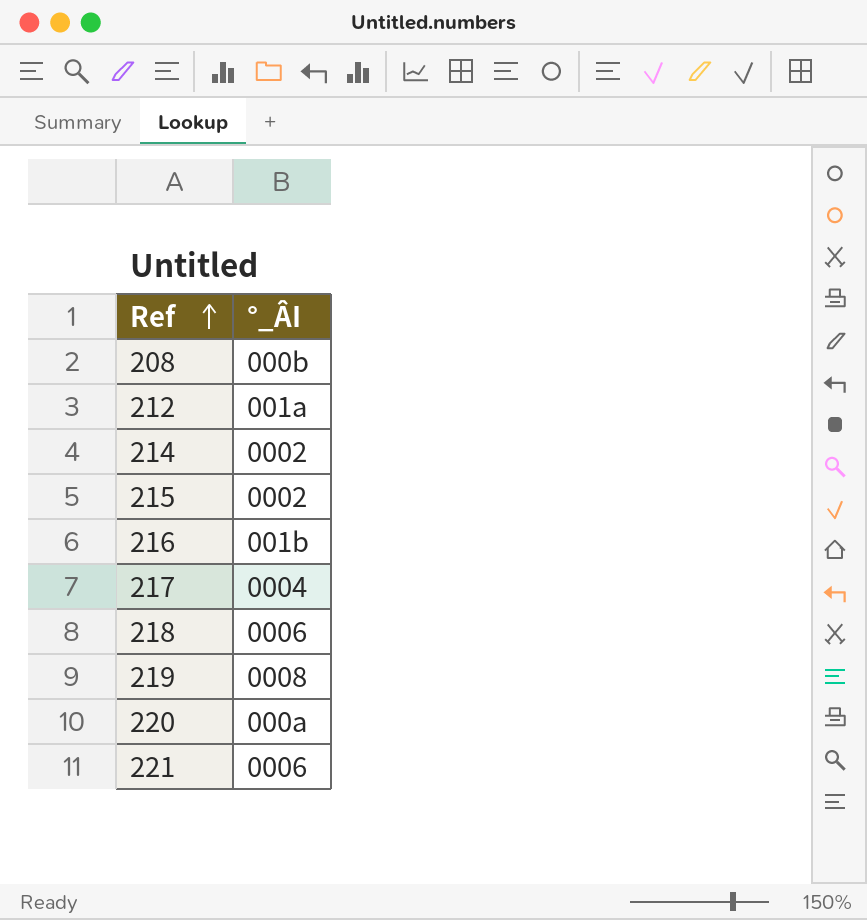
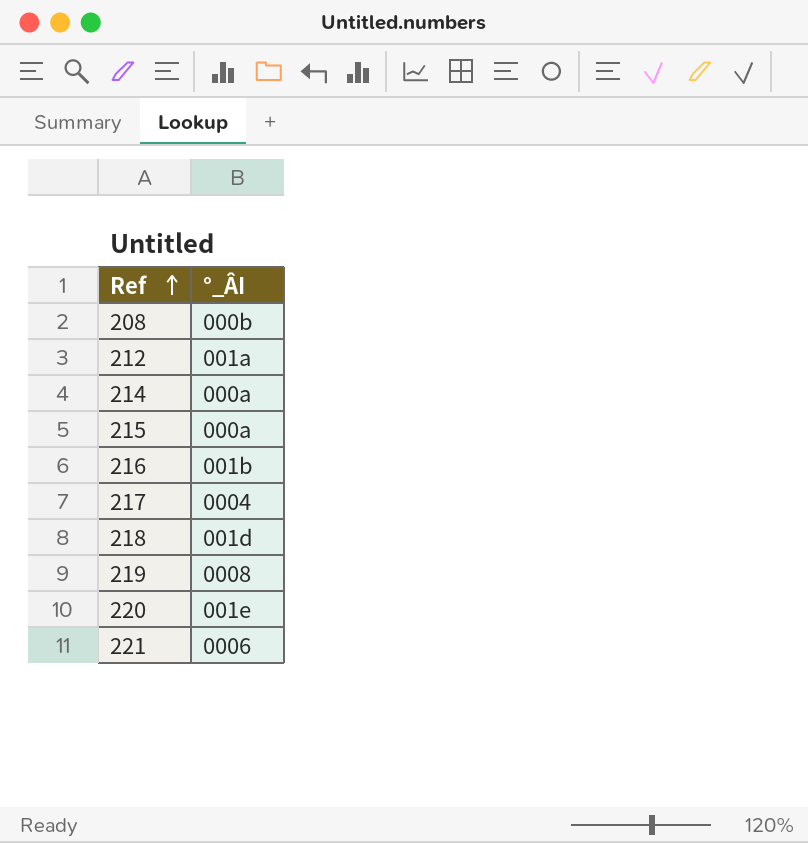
214 | °_ÂI: 0002 -> 000a
215 | °_ÂI: 0002 -> 000a
218 | °_ÂI: 0006 -> 001d
220 | °_ÂI: 000a -> 001e

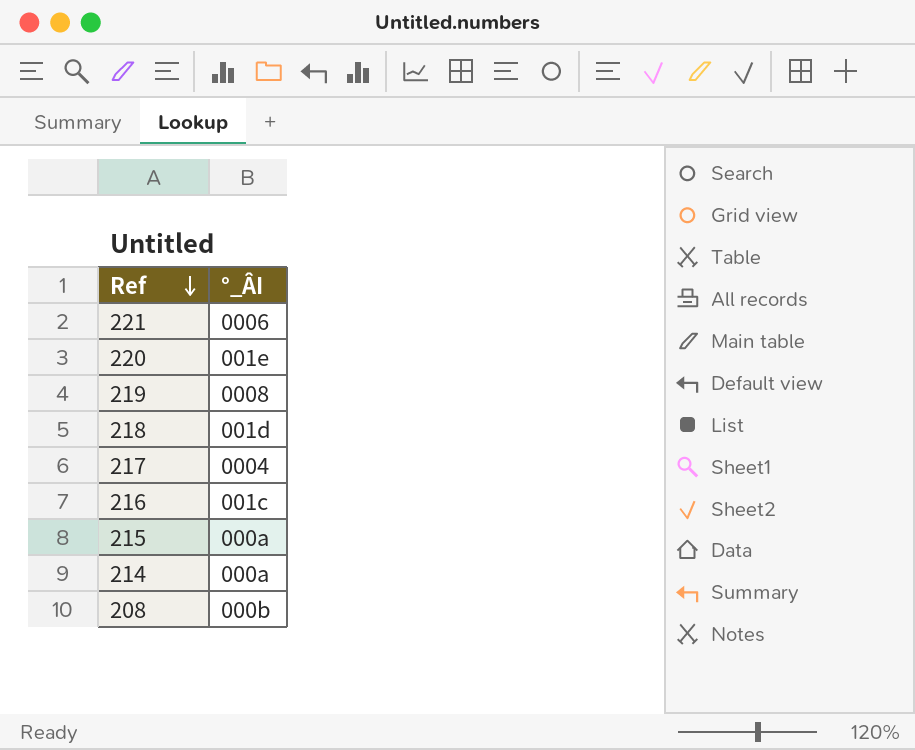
row order: Ref ascending -> Ref descending
row 212: 001a -> none
216 | °_ÂI: 001b -> 001c

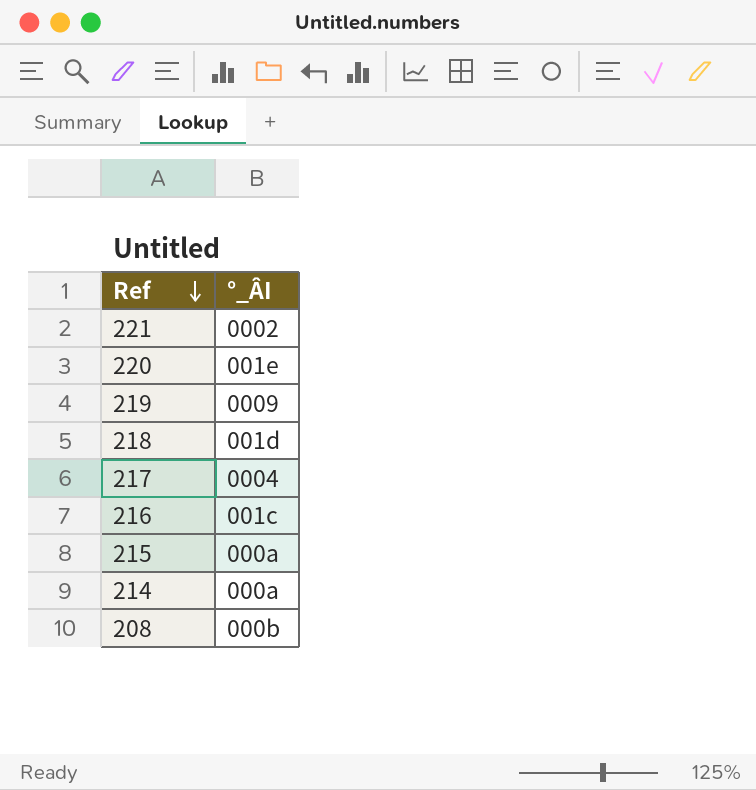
221 | °_ÂI: 0006 -> 0002
219 | °_ÂI: 0008 -> 0009

